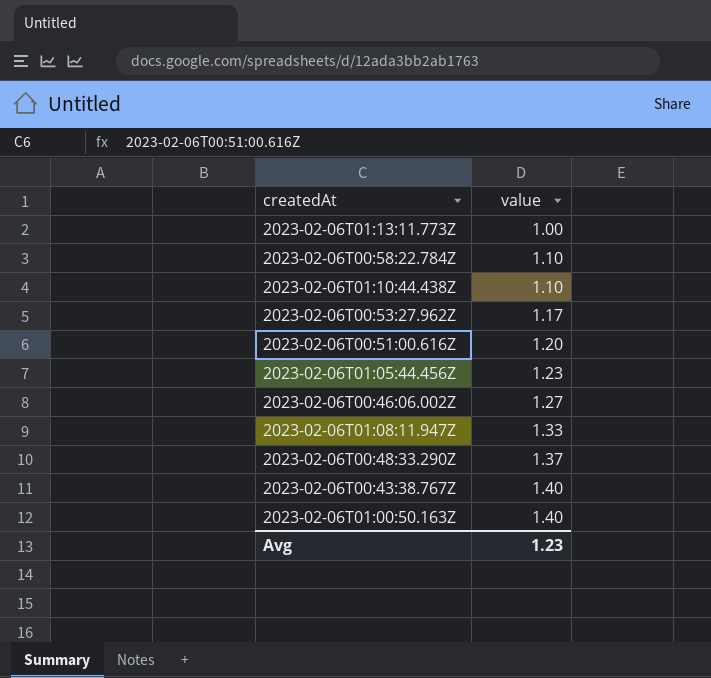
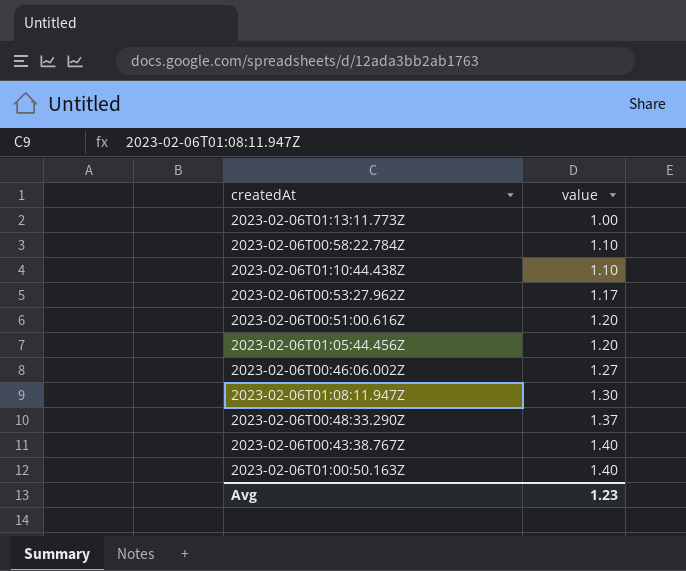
2023-02-06T01:05:44.456Z | value: 1.23 -> 1.20
2023-02-06T01:08:11.947Z | value: 1.33 -> 1.30

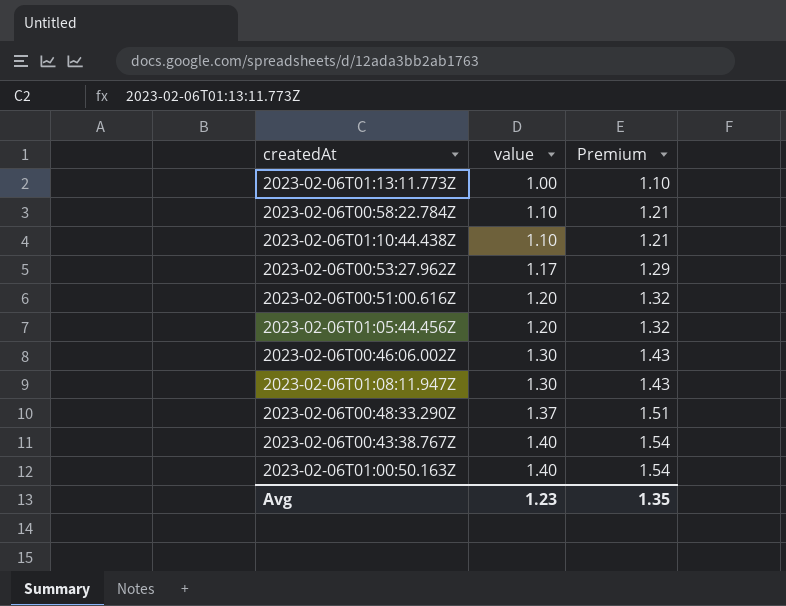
column Premium | formula: none -> [value] * 1.1
2023-02-06T00:46:06.002Z | value: 1.27 -> 1.30

